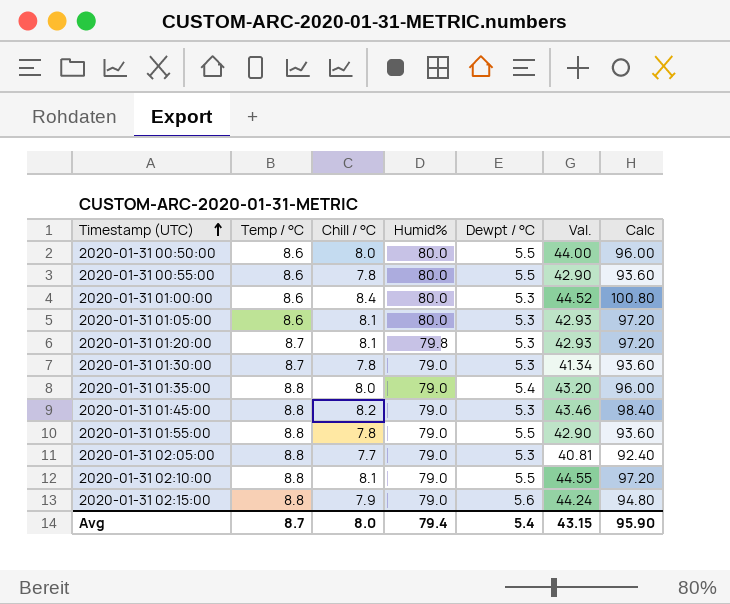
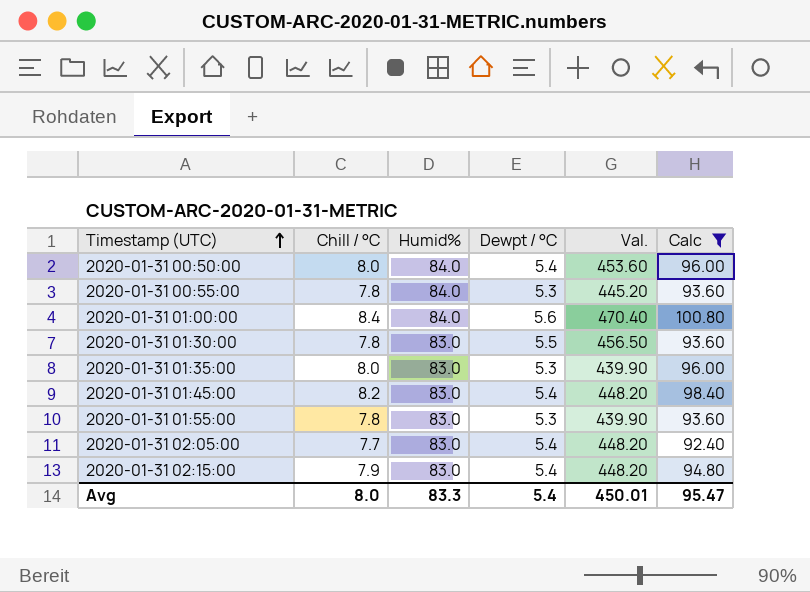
filter: none -> Calc != 97.20
column Temp / °C | position: 2 -> none
column Val. | formula: [Chill / °C] * [Dewpt / °C] -> [Humid%] * [Dewpt / °C]
2020-01-31 00:50:00 | Humid%: 80.0 -> 84.0
2020-01-31 00:50:00 | Dewpt / °C: 5.5 -> 5.4
2020-01-31 00:55:00 | Humid%: 80.0 -> 84.0
2020-01-31 00:55:00 | Dewpt / °C: 5.5 -> 5.3
2020-01-31 01:00:00 | Humid%: 80.0 -> 84.0
2020-01-31 01:00:00 | Dewpt / °C: 5.3 -> 5.6
2020-01-31 01:30:00 | Humid%: 79.0 -> 83.0
2020-01-31 01:30:00 | Dewpt / °C: 5.3 -> 5.5
2020-01-31 01:35:00 | Humid%: 79.0 -> 83.0
2020-01-31 01:35:00 | Dewpt / °C: 5.4 -> 5.3
2020-01-31 01:45:00 | Humid%: 79.0 -> 83.0
2020-01-31 01:45:00 | Dewpt / °C: 5.3 -> 5.4
2020-01-31 01:55:00 | Humid%: 79.0 -> 83.0
2020-01-31 01:55:00 | Dewpt / °C: 5.5 -> 5.3
2020-01-31 02:05:00 | Humid%: 79.0 -> 83.0
2020-01-31 02:05:00 | Dewpt / °C: 5.3 -> 5.4
2020-01-31 02:15:00 | Humid%: 79.0 -> 83.0
2020-01-31 02:15:00 | Dewpt / °C: 5.6 -> 5.4
Avg | Humid%: 79.4 -> 83.3
Avg | Val.: 43.15 -> 450.01
Avg | Calc: 95.90 -> 95.47

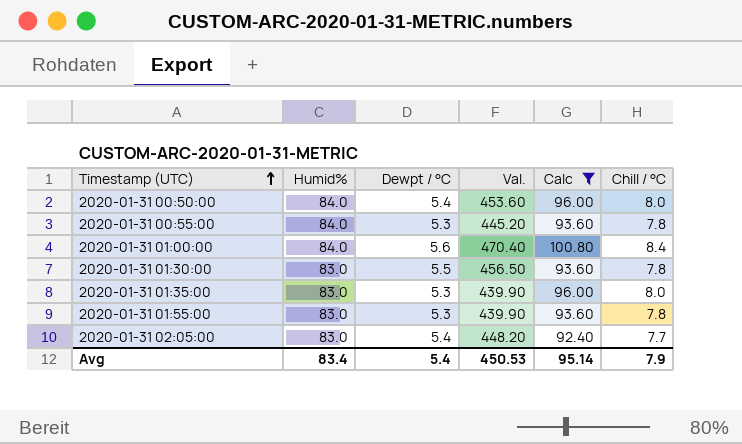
column Chill / °C | position: 2 -> 6
row 2020-01-31 01:45:00: 8.2 | 83.0 | 5.4 | 448.20 | 98.40 -> none
row 2020-01-31 02:15:00: 7.9 | 83.0 | 5.4 | 448.20 | 94.80 -> none
Avg | Humid%: 83.3 -> 83.4
Avg | Val.: 450.01 -> 450.53
Avg | Calc: 95.47 -> 95.14
Avg | Chill / °C: 8.0 -> 7.9

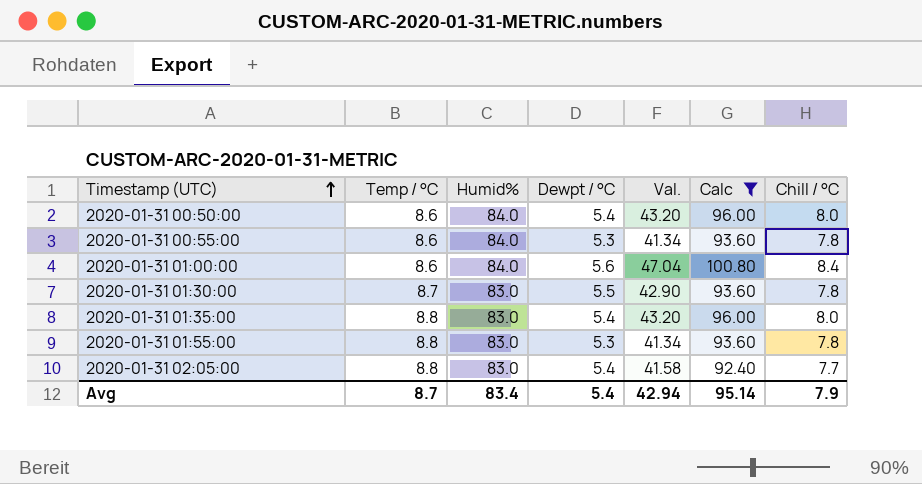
column Temp / °C | position: none -> 2
column Val. | formula: [Humid%] * [Dewpt / °C] -> [Dewpt / °C] * [Chill / °C]
2020-01-31 01:35:00 | Dewpt / °C: 5.3 -> 5.4
Avg | Val.: 450.53 -> 42.94

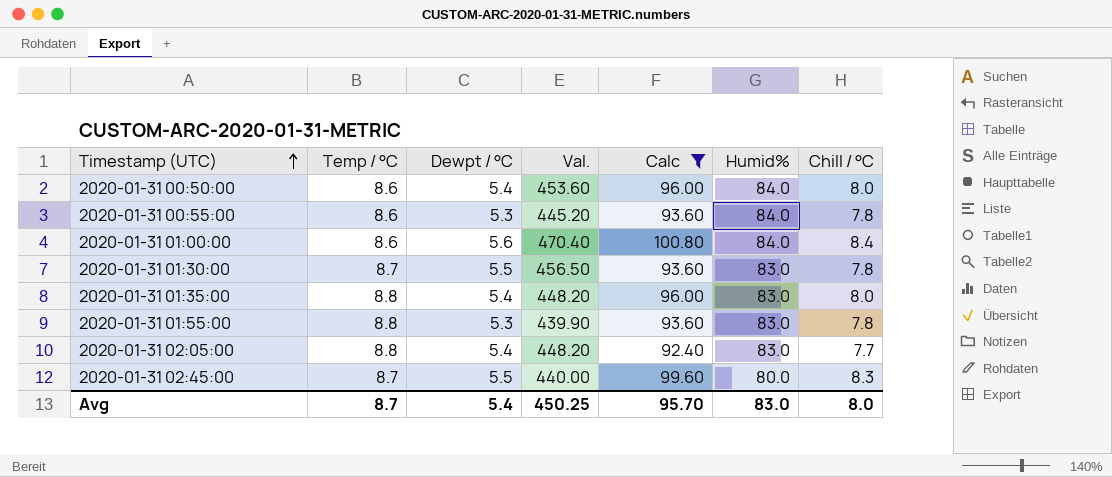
column Val. | formula: [Dewpt / °C] * [Chill / °C] -> [Dewpt / °C] * [Humid%]
column Humid% | position: 3 -> 6
row 2020-01-31 02:45:00: none -> 8.7 | 5.5 | 440.00 | 99.60 | 80.0 | 8.3
Avg | Val.: 42.94 -> 450.25
Avg | Calc: 95.14 -> 95.70
Avg | Humid%: 83.4 -> 83.0
Avg | Chill / °C: 7.9 -> 8.0

